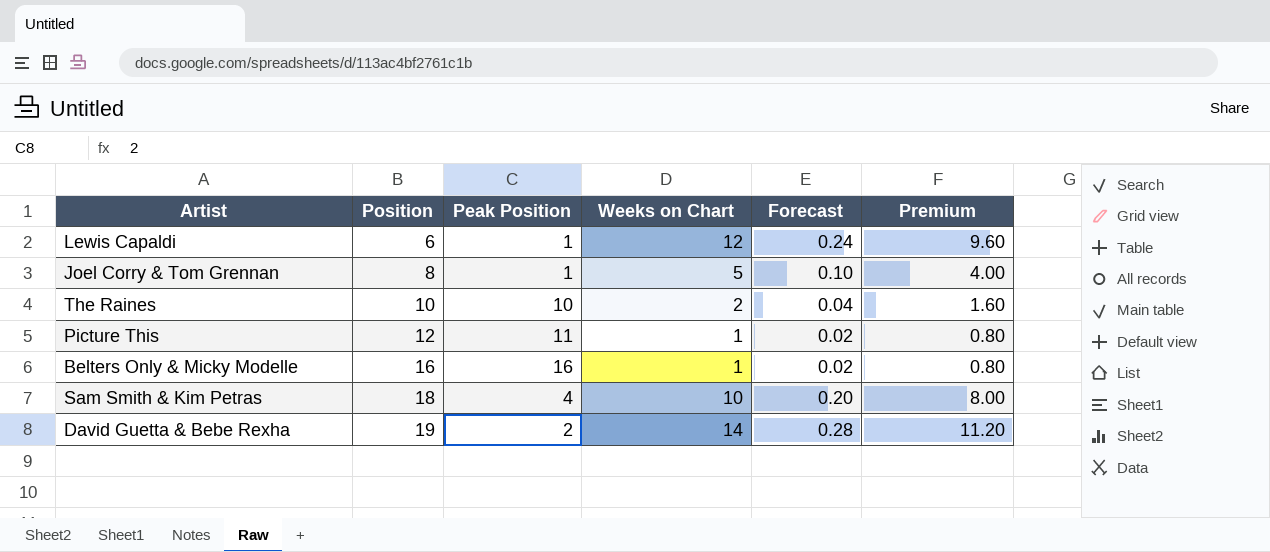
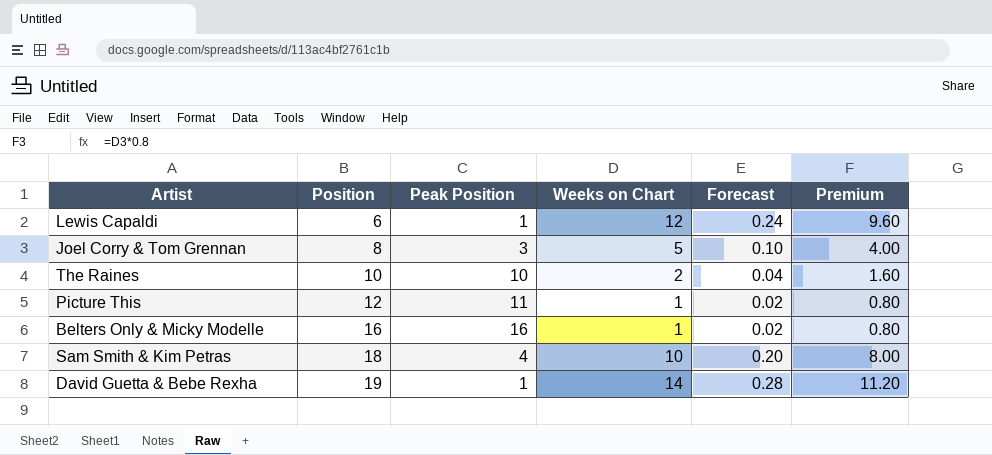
Joel Corry & Tom Grennan | Peak Position: 1 -> 3
David Guetta & Bebe Rexha | Peak Position: 2 -> 1

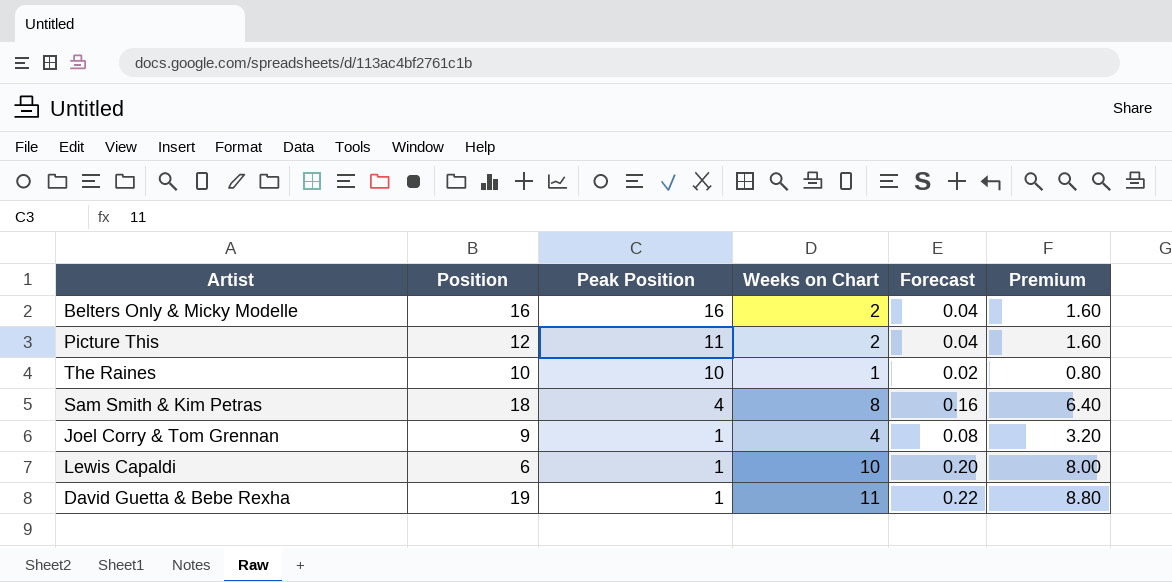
row order: Position ascending -> Peak Position descending
Belters Only & Micky Modelle | Weeks on Chart: 1 -> 2
Belters Only & Micky Modelle | Forecast: 0.02 -> 0.04
Belters Only & Micky Modelle | Premium: 0.80 -> 1.60
Picture This | Weeks on Chart: 1 -> 2
Picture This | Forecast: 0.02 -> 0.04
Picture This | Premium: 0.80 -> 1.60
The Raines | Weeks on Chart: 2 -> 1
The Raines | Forecast: 0.04 -> 0.02
The Raines | Premium: 1.60 -> 0.80
Sam Smith & Kim Petras | Weeks on Chart: 10 -> 8
Sam Smith & Kim Petras | Forecast: 0.20 -> 0.16
Sam Smith & Kim Petras | Premium: 8.00 -> 6.40
Joel Corry & Tom Grennan | Position: 8 -> 9
Joel Corry & Tom Grennan | Peak Position: 3 -> 1
Joel Corry & Tom Grennan | Weeks on Chart: 5 -> 4
Joel Corry & Tom Grennan | Forecast: 0.10 -> 0.08
Joel Corry & Tom Grennan | Premium: 4.00 -> 3.20
Lewis Capaldi | Weeks on Chart: 12 -> 10
Lewis Capaldi | Forecast: 0.24 -> 0.20
Lewis Capaldi | Premium: 9.60 -> 8.00
David Guetta & Bebe Rexha | Weeks on Chart: 14 -> 11
David Guetta & Bebe Rexha | Forecast: 0.28 -> 0.22
David Guetta & Bebe Rexha | Premium: 11.20 -> 8.80

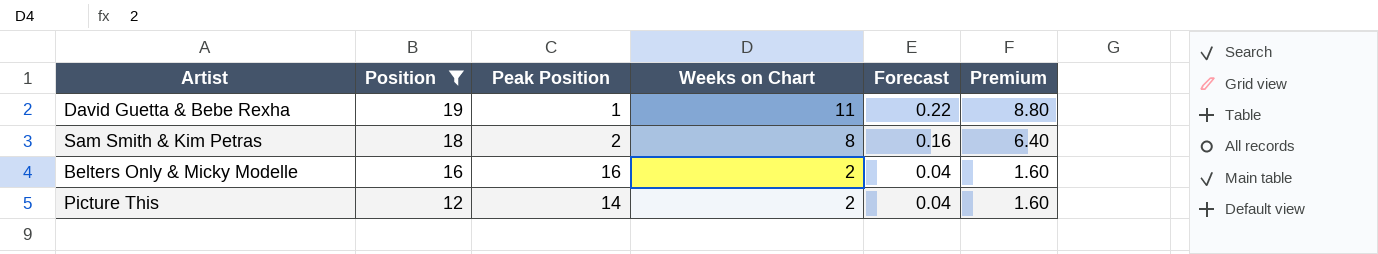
filter: none -> Position >= 12
row order: Peak Position descending -> Position descending
Sam Smith & Kim Petras | Peak Position: 4 -> 2
Picture This | Peak Position: 11 -> 14

